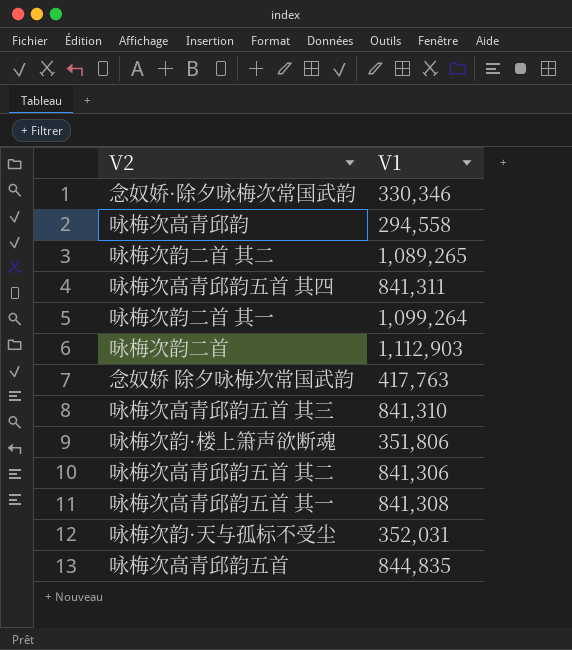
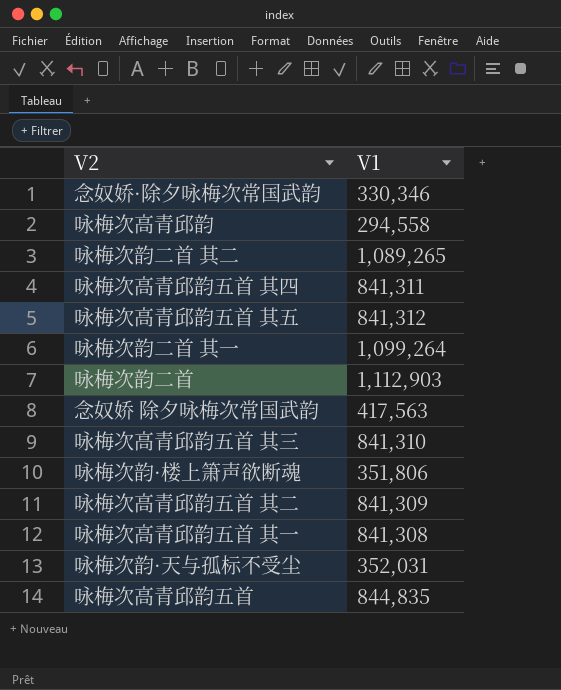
row 咏梅次高青邱韵五首 其五: none -> 841,312
念奴娇 除夕咏梅次常国武韵 | V1: 417,763 -> 417,563
咏梅次高青邱韵五首 其二 | V1: 841,306 -> 841,309

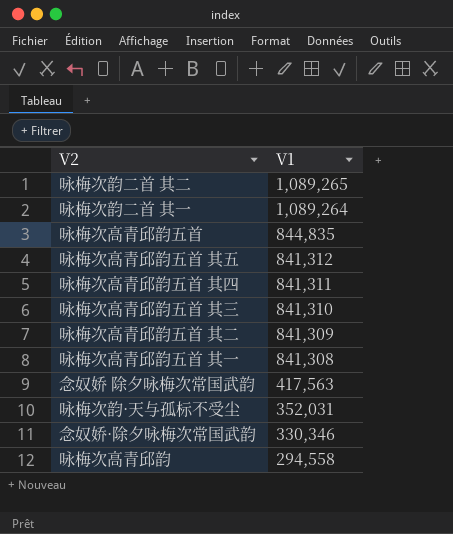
row order: none -> V1 descending
row 咏梅次韵二首: 1,112,903 -> none
row 咏梅次韵·楼上箫声欲断魂: 351,806 -> none
咏梅次韵二首 其一 | V1: 1,099,264 -> 1,089,264

